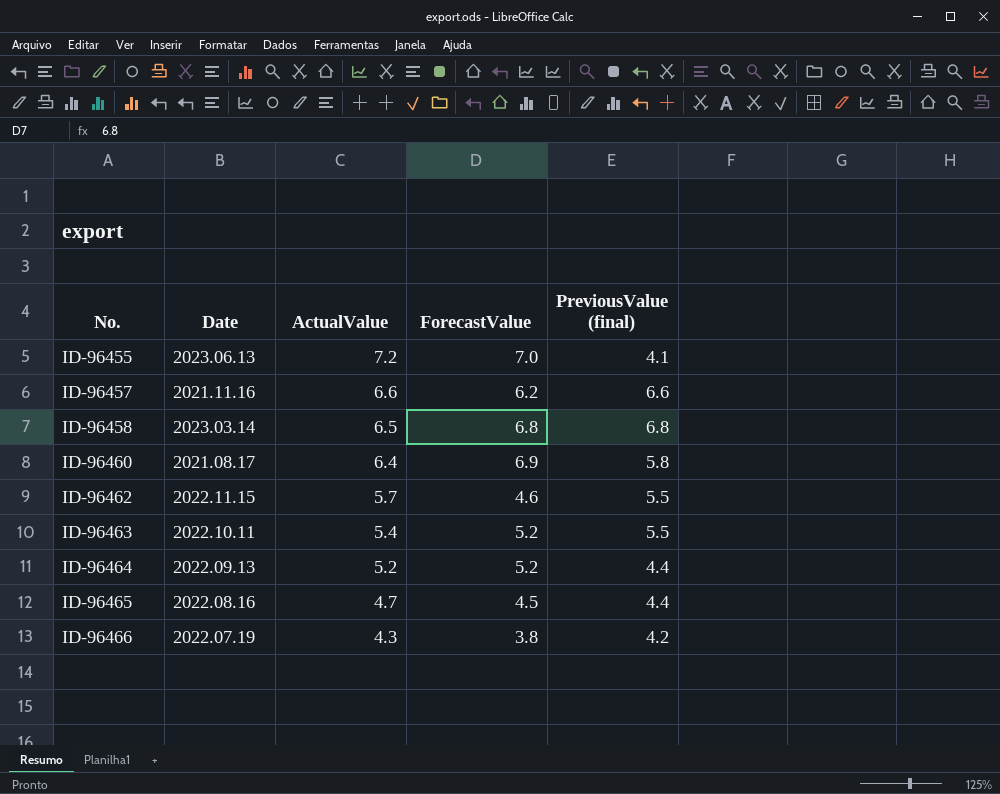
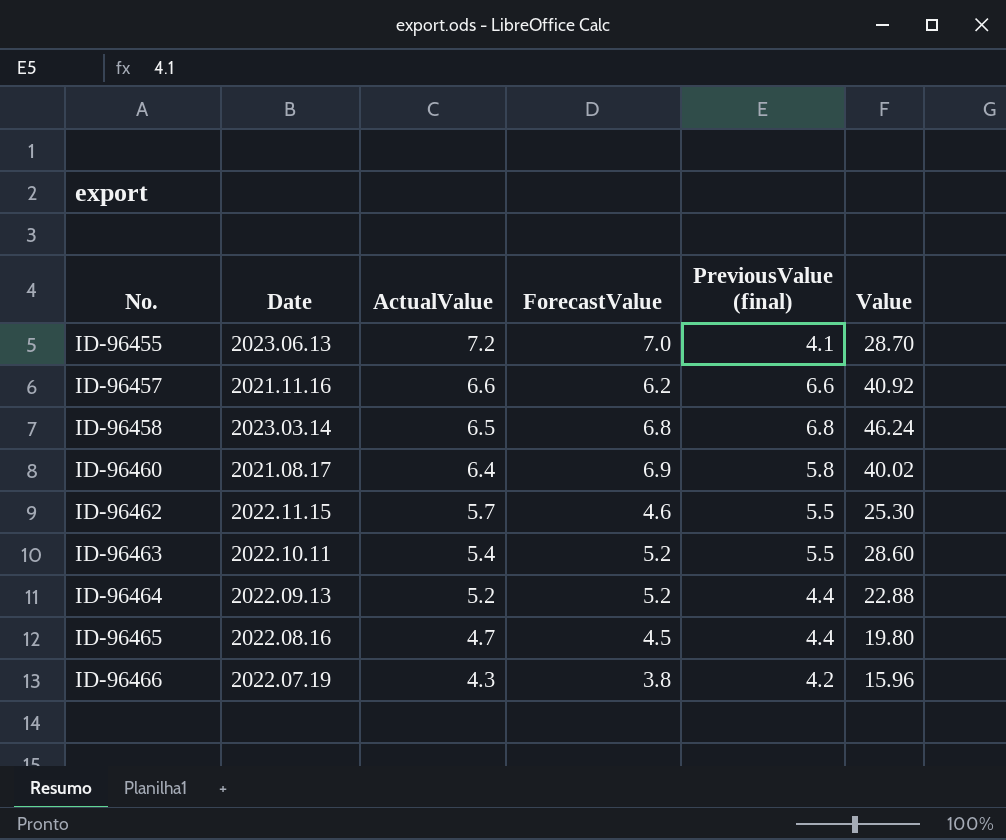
column Value | formula: none -> [ForecastValue] * [PreviousValue (final)]

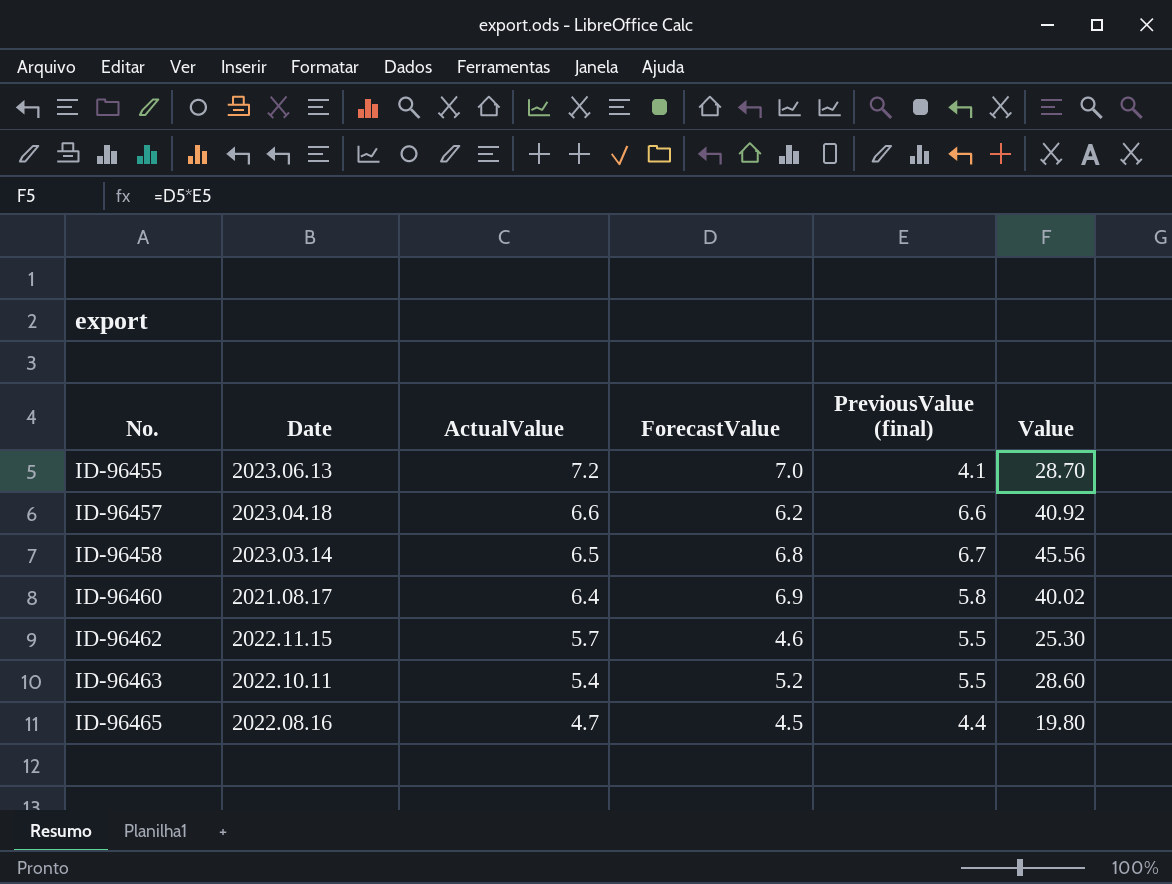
row ID-96464: 2022.09.13 | 5.2 | 5.2 | 4.4 | 22.88 -> none
row ID-96466: 2022.07.19 | 4.3 | 3.8 | 4.2 | 15.96 -> none
ID-96457 | Date: 2021.11.16 -> 2023.04.18
ID-96458 | PreviousValue (final): 6.8 -> 6.7
ID-96458 | Value: 46.24 -> 45.56

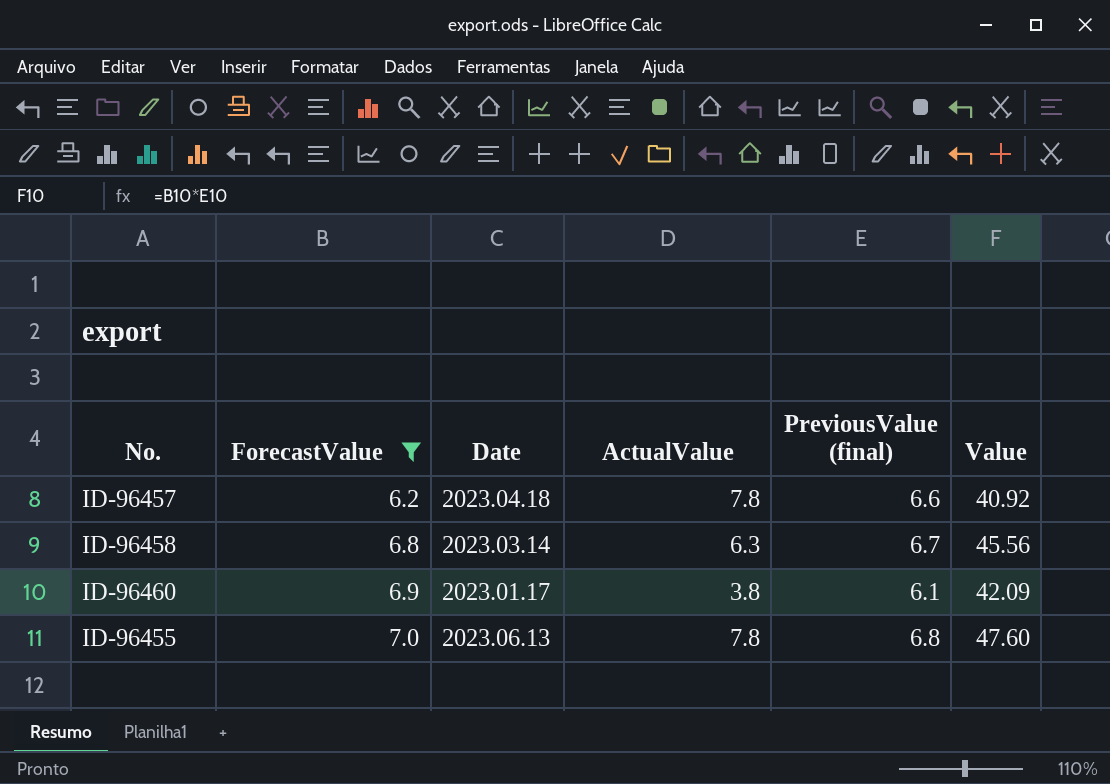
filter: none -> ForecastValue >= 6.2
row order: No. ascending -> ForecastValue ascending
column ForecastValue | position: 4 -> 2
ID-96457 | ActualValue: 6.6 -> 7.8
ID-96458 | ActualValue: 6.5 -> 6.3
ID-96460 | Date: 2021.08.17 -> 2023.01.17
ID-96460 | ActualValue: 6.4 -> 3.8
ID-96460 | PreviousValue (final): 5.8 -> 6.1
ID-96460 | Value: 40.02 -> 42.09
ID-96455 | ActualValue: 7.2 -> 7.8
ID-96455 | PreviousValue (final): 4.1 -> 6.8
ID-96455 | Value: 28.70 -> 47.60

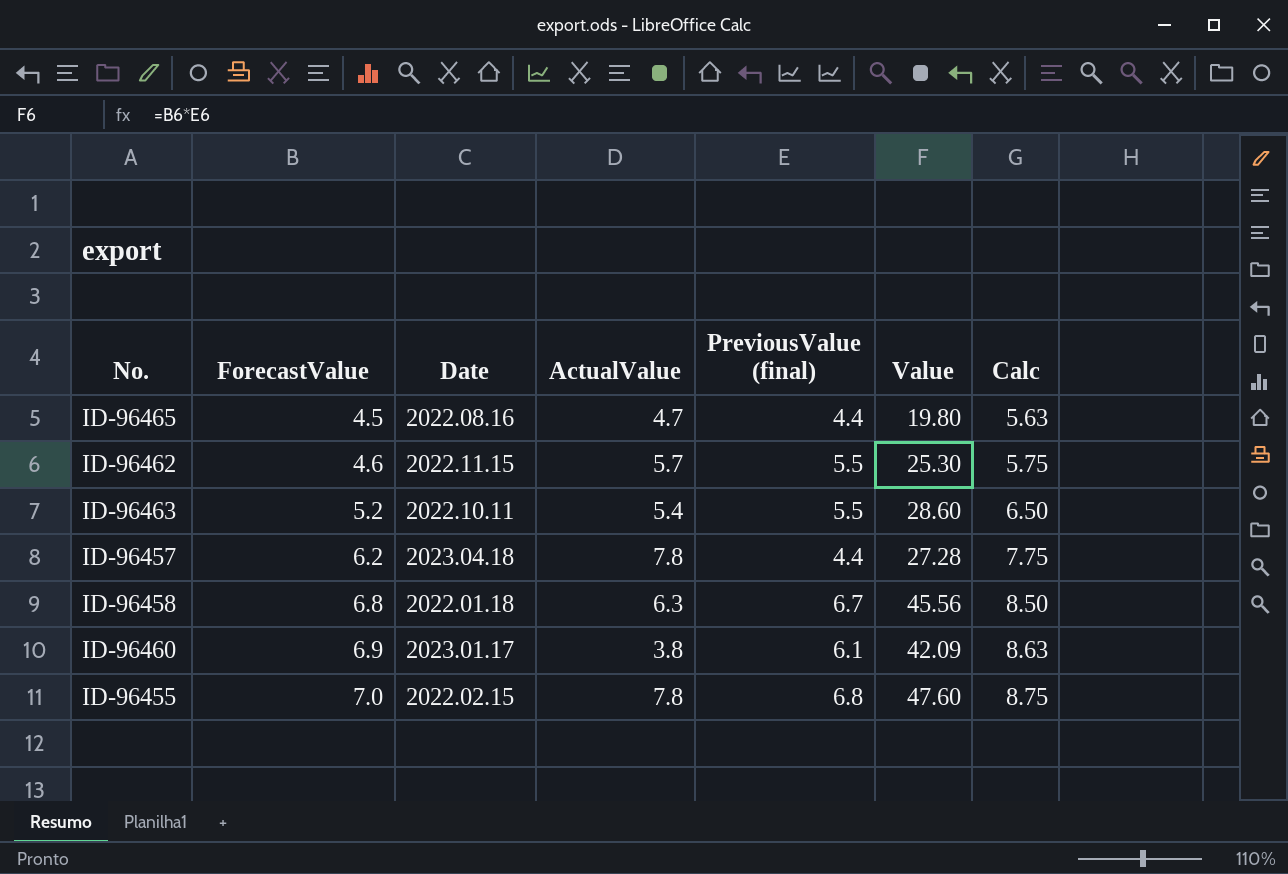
filter: ForecastValue >= 6.2 -> none
column Calc | formula: none -> [ForecastValue] * 1.25
ID-96457 | PreviousValue (final): 6.6 -> 4.4
ID-96457 | Value: 40.92 -> 27.28
ID-96458 | Date: 2023.03.14 -> 2022.01.18
ID-96455 | Date: 2023.06.13 -> 2022.02.15

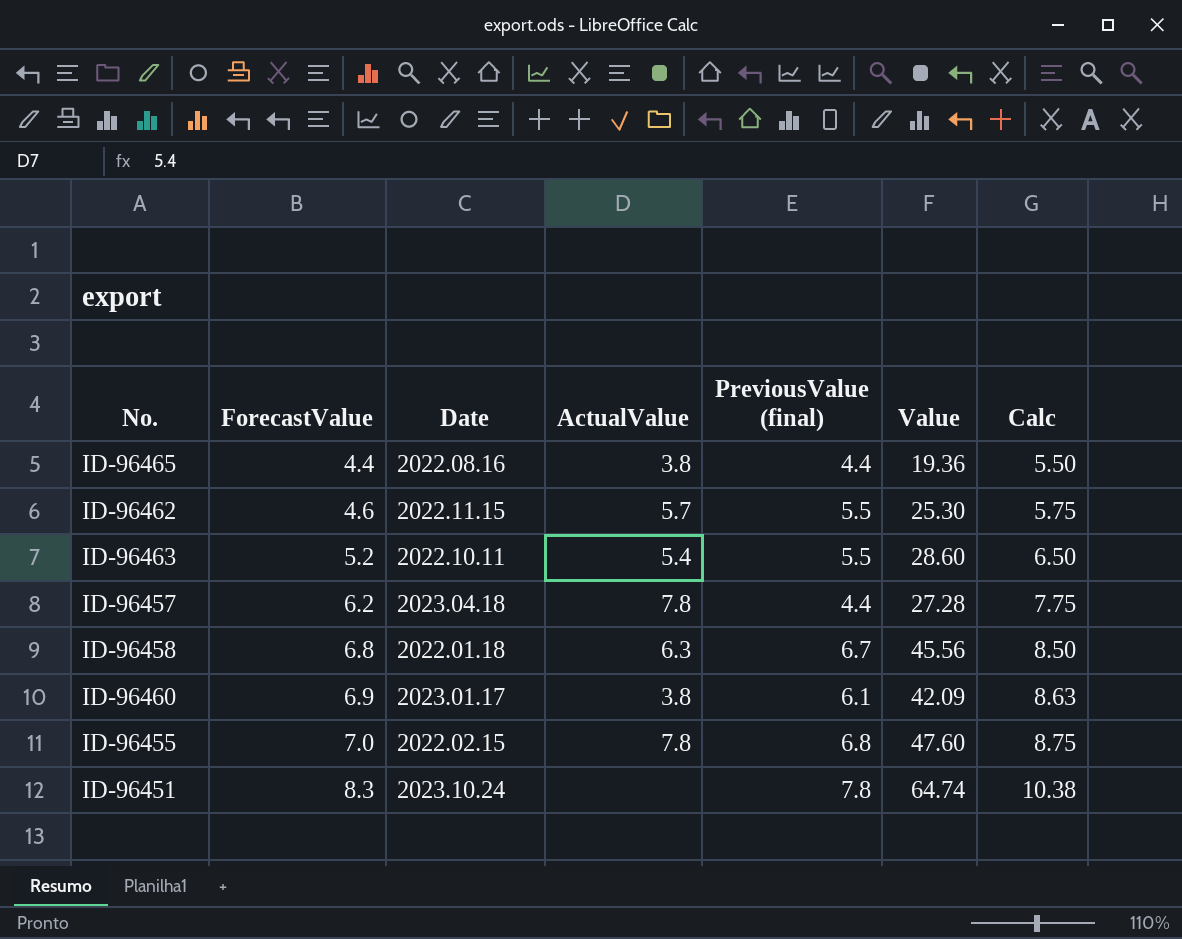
ID-96465 | ForecastValue: 4.5 -> 4.4
ID-96465 | ActualValue: 4.7 -> 3.8
ID-96465 | Value: 19.80 -> 19.36
ID-96465 | Calc: 5.63 -> 5.50
row ID-96451: none -> 8.3 | 2023.10.24 | none | 7.8 | 64.74 | 10.38

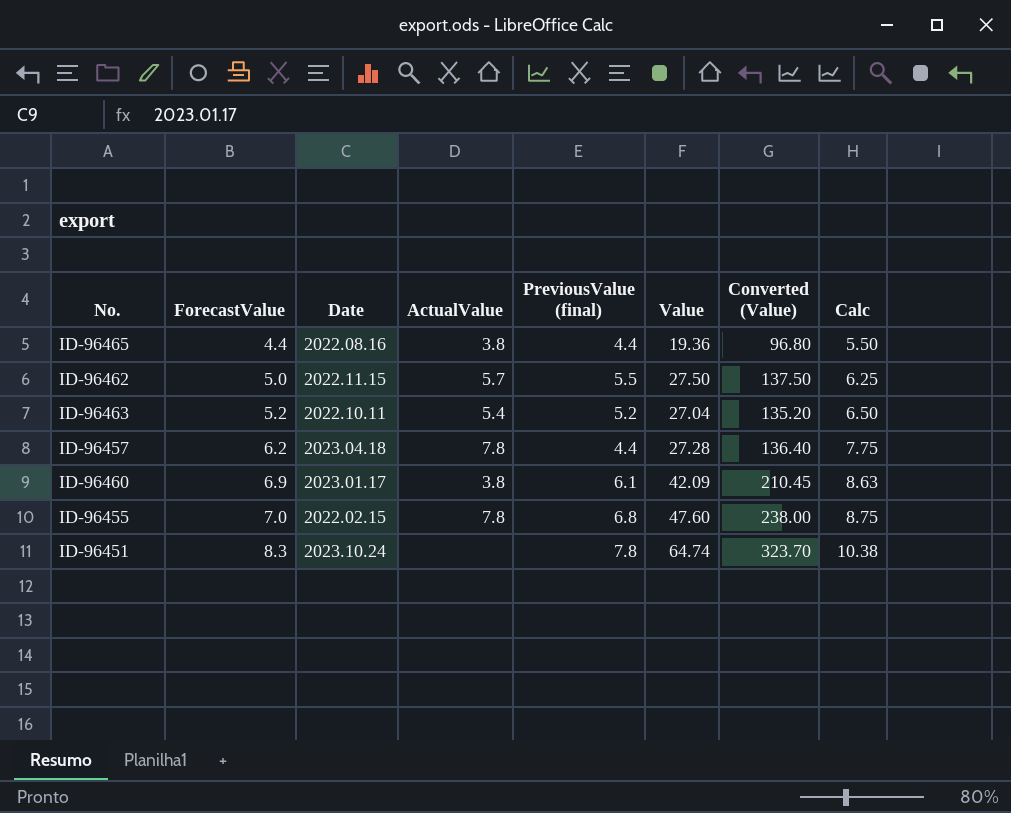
column Converted (Value) | formula: none -> [Value] * 5
row ID-96458: 6.8 | 2022.01.18 | 6.3 | 6.7 | 45.56 | 8.50 -> none
ID-96462 | ForecastValue: 4.6 -> 5.0
ID-96462 | Value: 25.30 -> 27.50
ID-96462 | Calc: 5.75 -> 6.25
ID-96463 | PreviousValue (final): 5.5 -> 5.2
ID-96463 | Value: 28.60 -> 27.04

